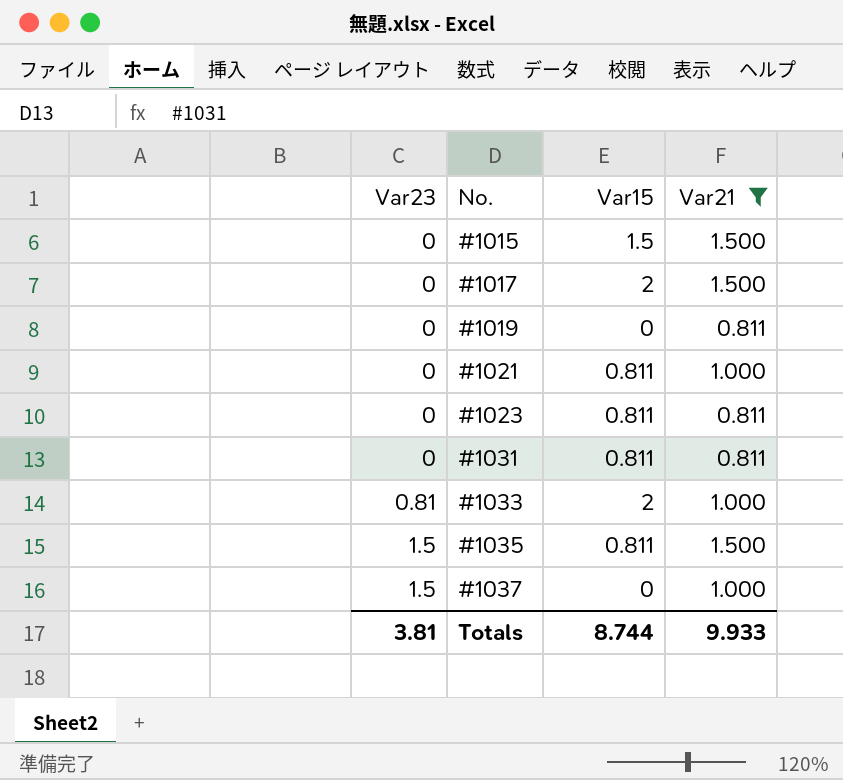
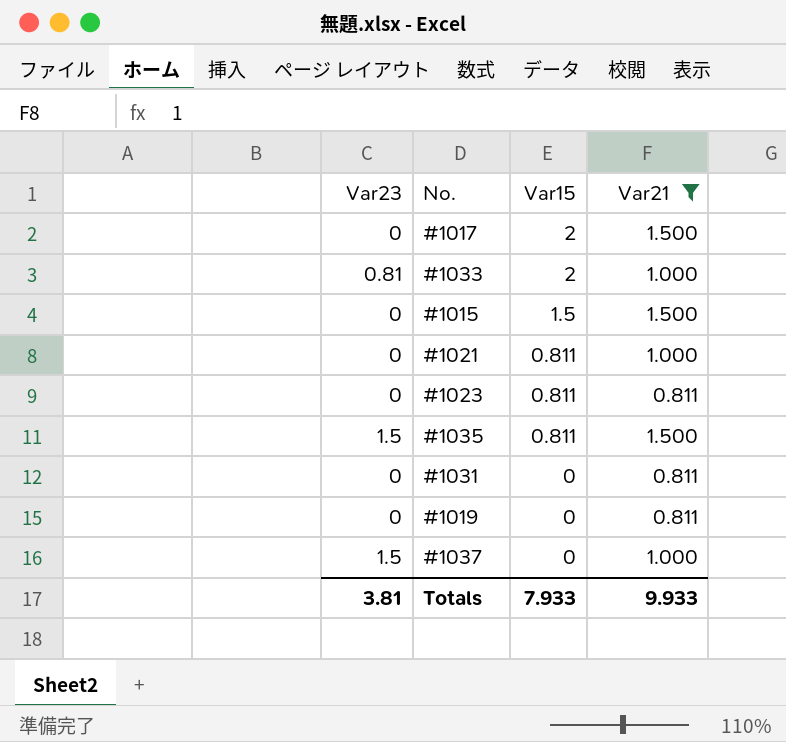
row order: Var23 ascending -> Var15 descending
#1031 | Var15: 0.811 -> 0
Totals | Var15: 8.744 -> 7.933

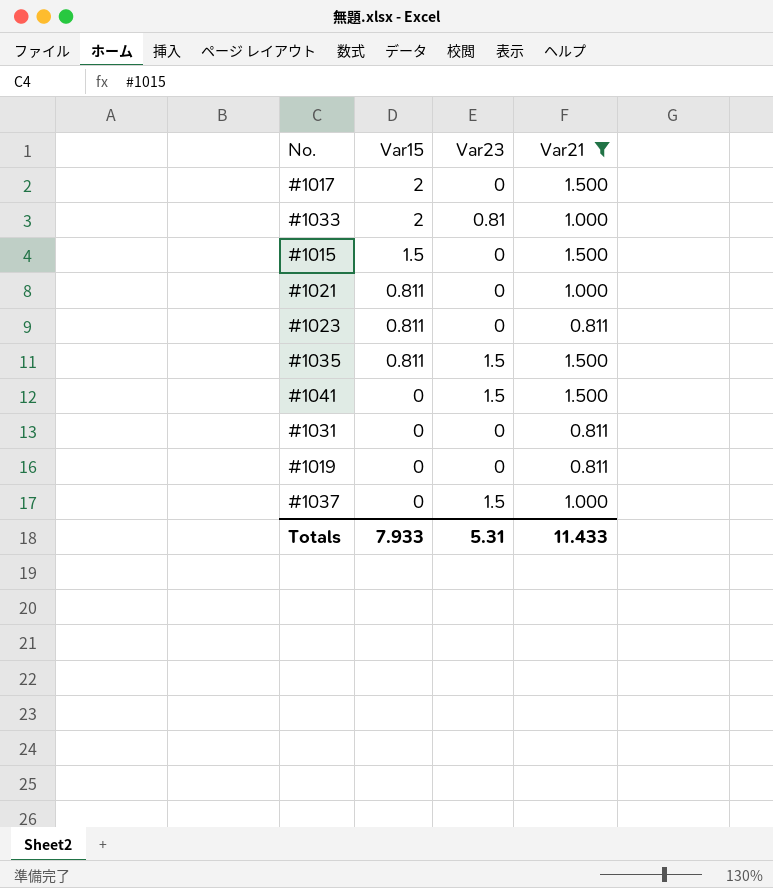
column Var23 | position: 1 -> 3
row #1041: none -> 0 | 1.5 | 1.500
Totals | Var23: 3.81 -> 5.31
Totals | Var21: 9.933 -> 11.433

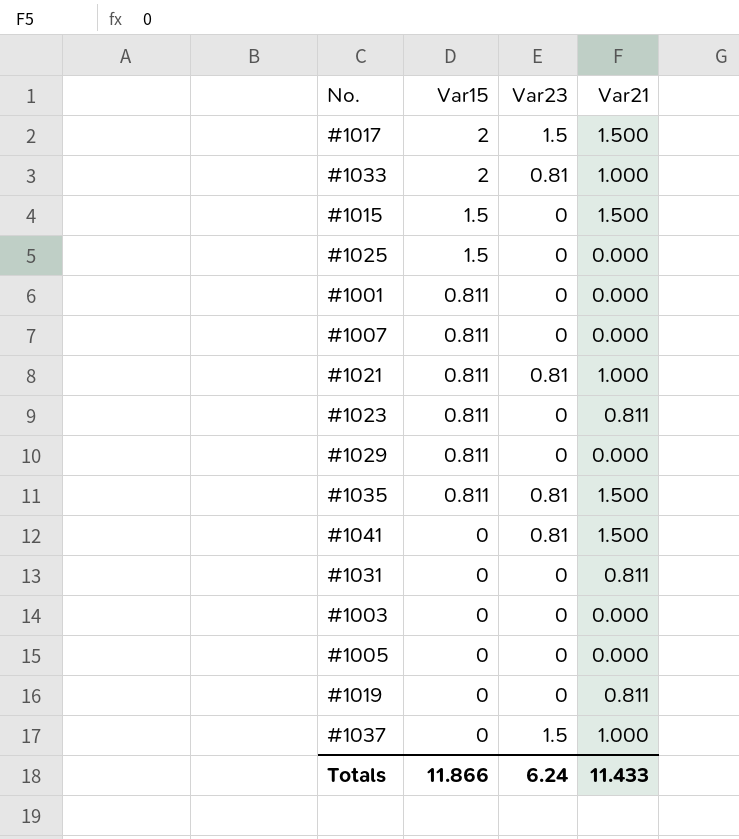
filter: Var21 != 0.000 -> none
#1017 | Var23: 0 -> 1.5
#1021 | Var23: 0 -> 0.81
#1035 | Var23: 1.5 -> 0.81
#1041 | Var23: 1.5 -> 0.81
Totals | Var15: 7.933 -> 11.866
Totals | Var23: 5.31 -> 6.24

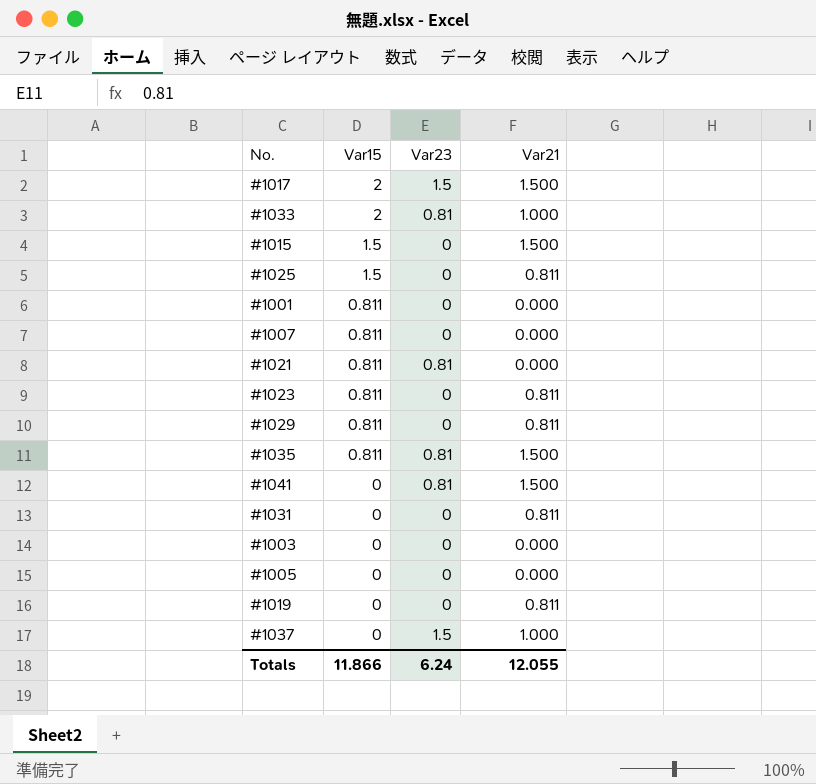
#1025 | Var21: 0.000 -> 0.811
#1021 | Var21: 1.000 -> 0.000
#1029 | Var21: 0.000 -> 0.811
Totals | Var21: 11.433 -> 12.055

